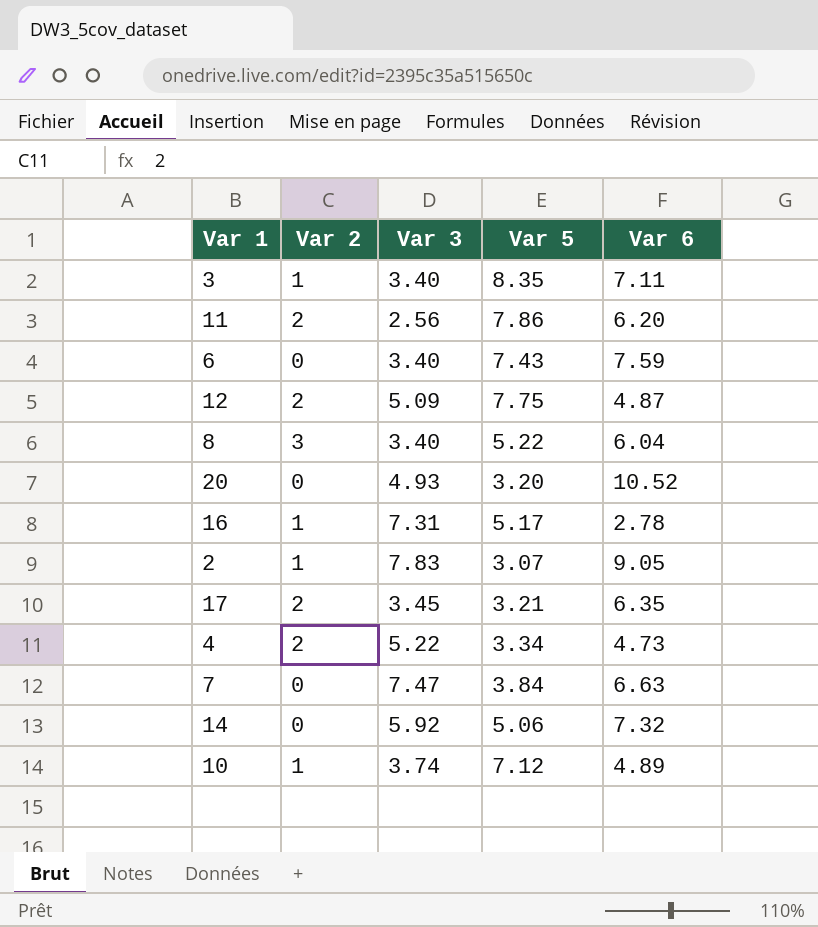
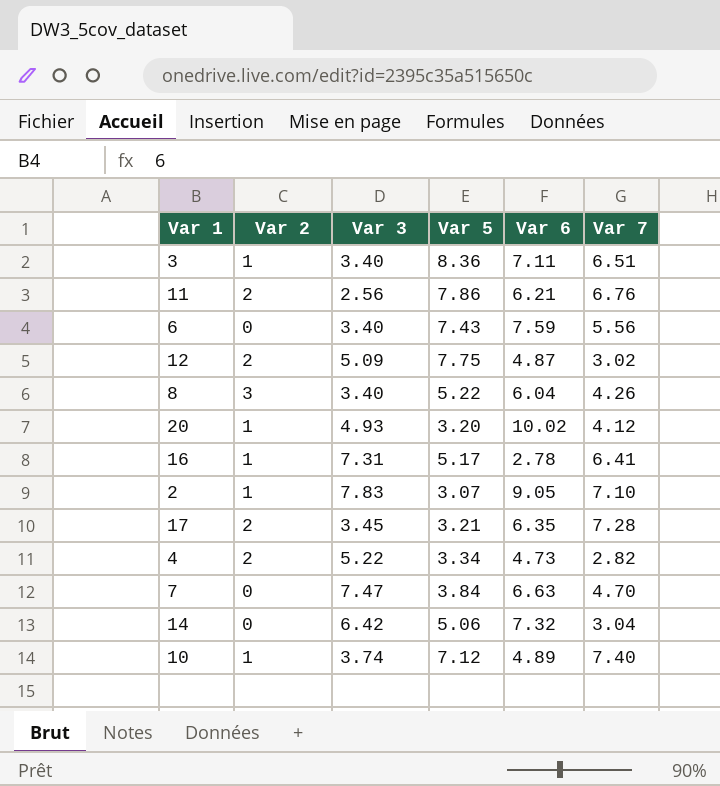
column Var 7 | position: none -> 6
3 | Var 5: 8.35 -> 8.36
11 | Var 6: 6.20 -> 6.21
20 | Var 2: 0 -> 1
20 | Var 6: 10.52 -> 10.02
14 | Var 3: 5.92 -> 6.42

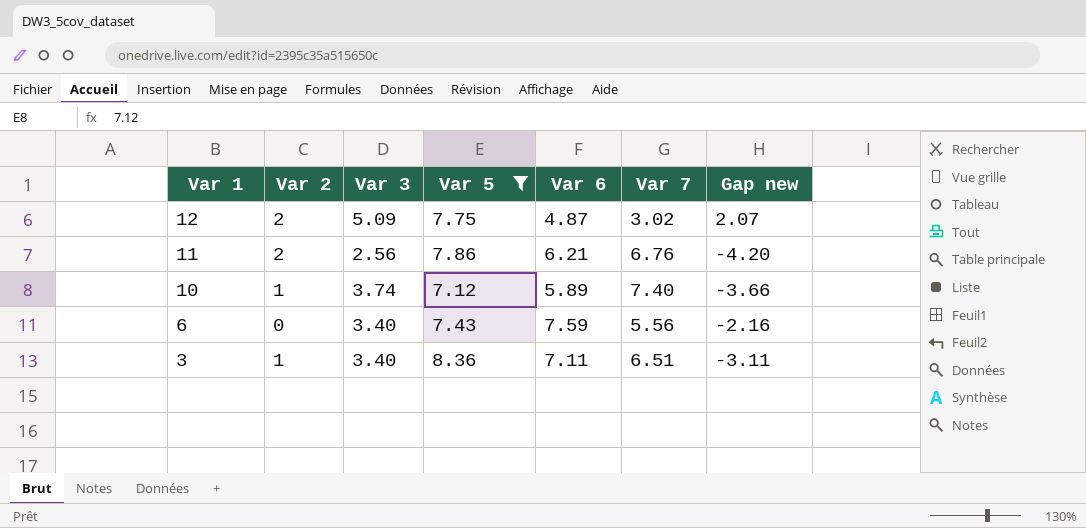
filter: none -> Var 5 >= 7.12
row order: none -> Var 1 descending
column Gap new | formula: none -> [Var 3] - [Var 7]
10 | Var 6: 4.89 -> 5.89

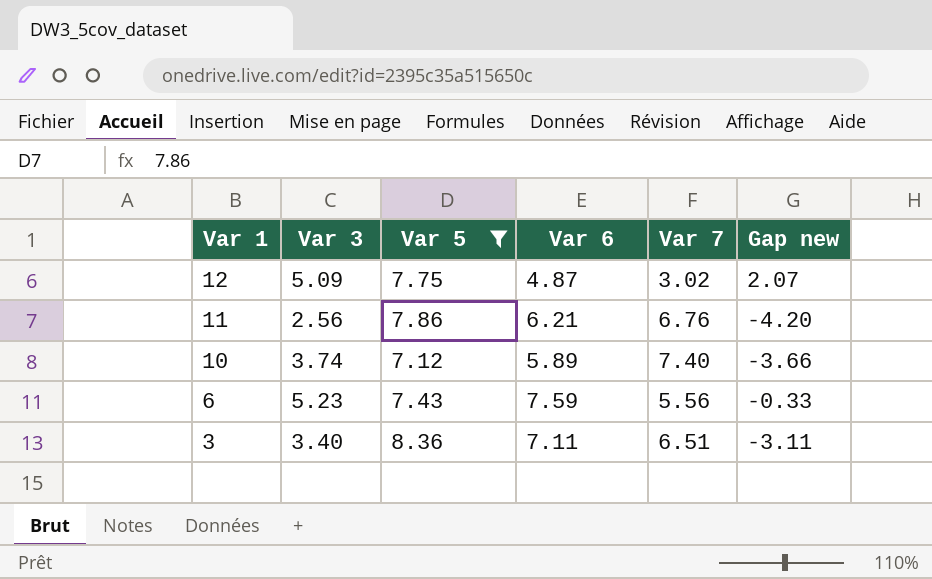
column Var 2 | position: 2 -> none
6 | Var 3: 3.40 -> 5.23
6 | Gap new: -2.16 -> -0.33

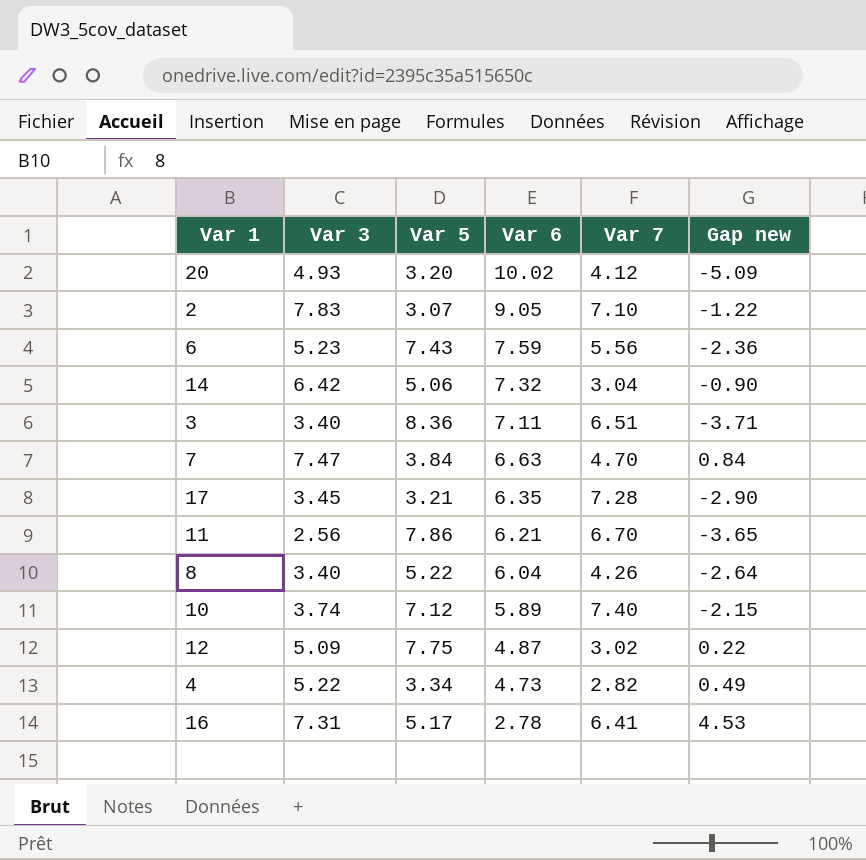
filter: Var 5 >= 7.12 -> none
row order: Var 1 descending -> Var 6 descending
column Gap new | formula: [Var 3] - [Var 7] -> [Var 3] - [Var 6]
11 | Var 7: 6.76 -> 6.70

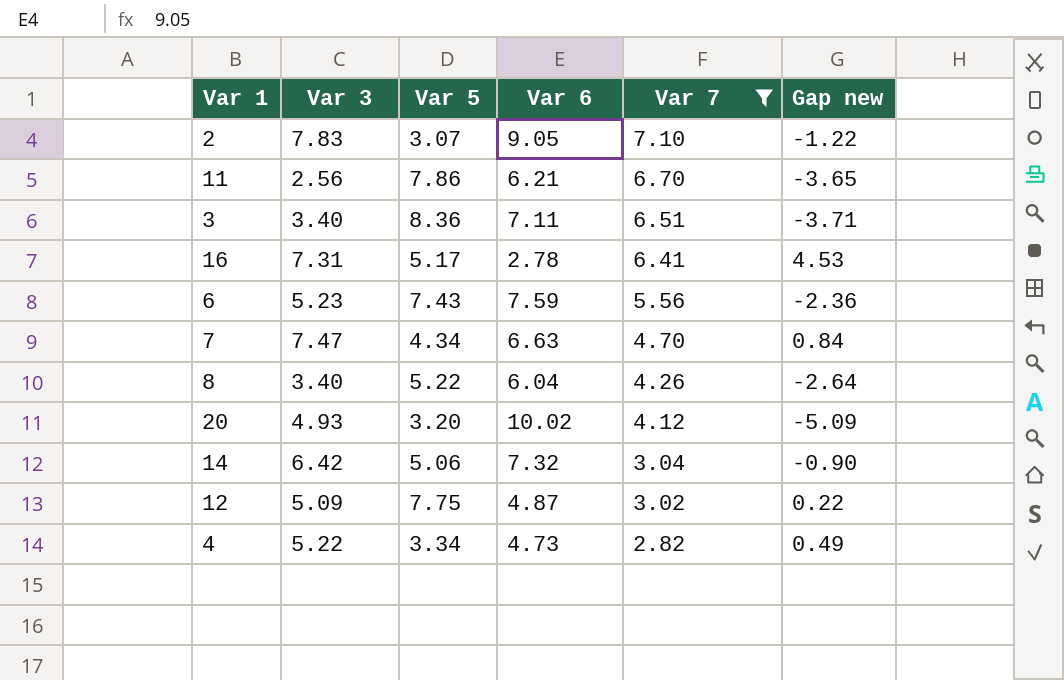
filter: none -> Var 7 <= 7.10
row order: Var 6 descending -> Var 7 descending
7 | Var 5: 3.84 -> 4.34

